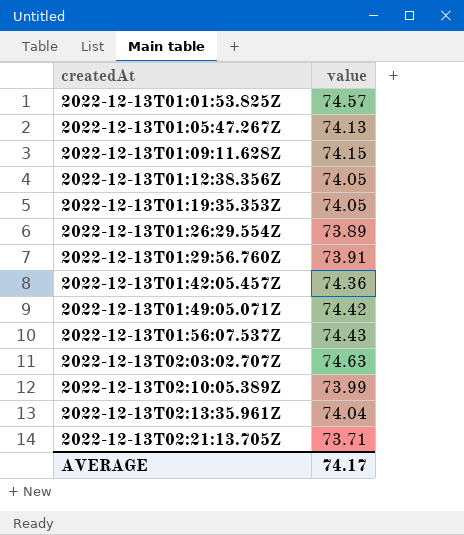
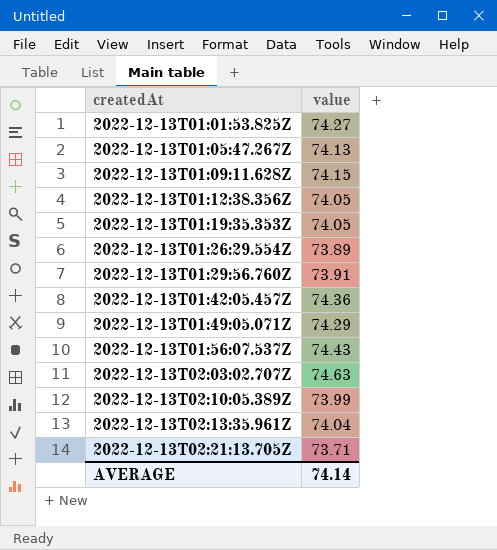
2022-12-13T01:01:53.825Z | value: 74.57 -> 74.27
2022-12-13T01:49:05.071Z | value: 74.42 -> 74.29
AVERAGE | value: 74.17 -> 74.14

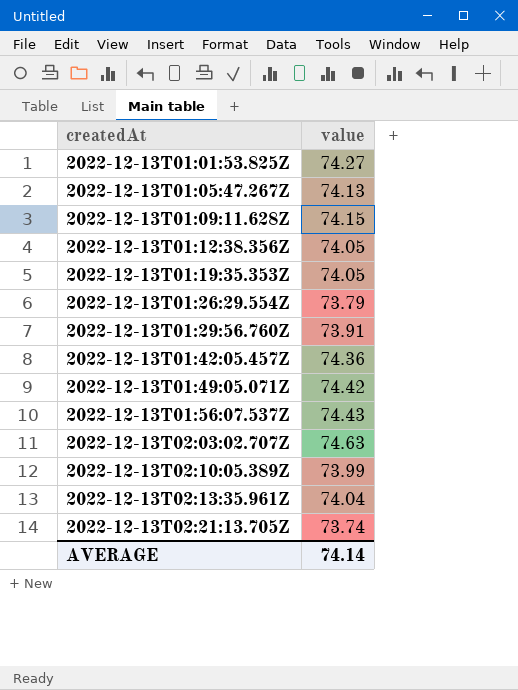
2022-12-13T01:26:29.554Z | value: 73.89 -> 73.79
2022-12-13T01:49:05.071Z | value: 74.29 -> 74.42
2022-12-13T02:21:13.705Z | value: 73.71 -> 73.74

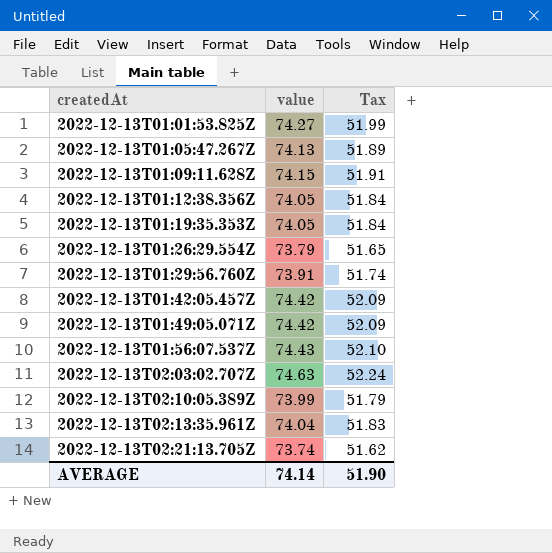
column Tax | formula: none -> [value] * 0.7
2022-12-13T01:42:05.457Z | value: 74.36 -> 74.42

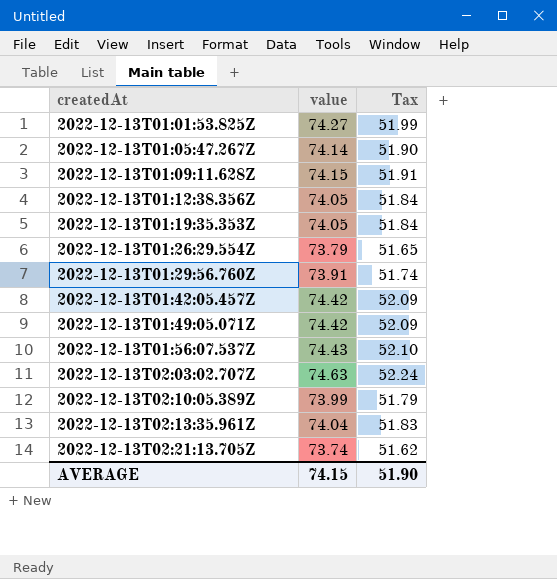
2022-12-13T01:05:47.267Z | value: 74.13 -> 74.14
2022-12-13T01:05:47.267Z | Tax: 51.89 -> 51.90
AVERAGE | value: 74.14 -> 74.15

